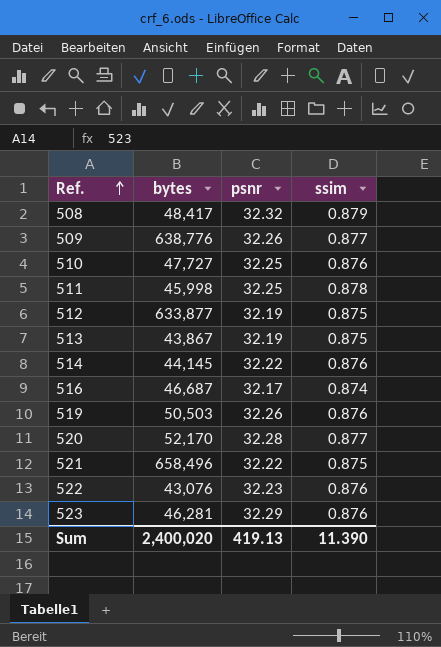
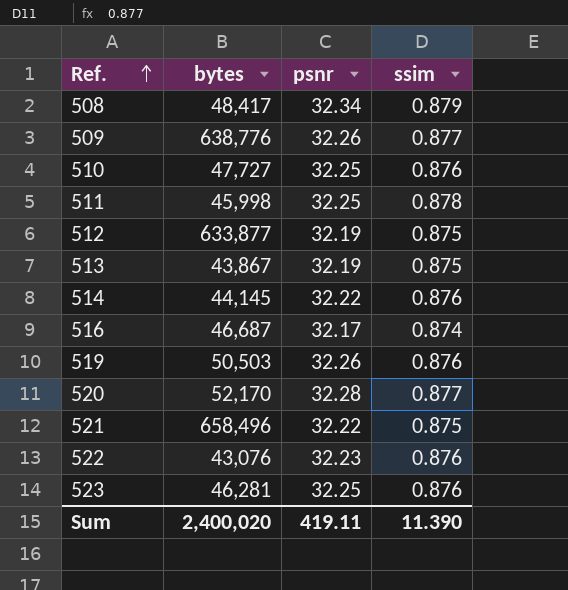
508 | psnr: 32.32 -> 32.34
523 | psnr: 32.29 -> 32.25
Sum | psnr: 419.13 -> 419.11

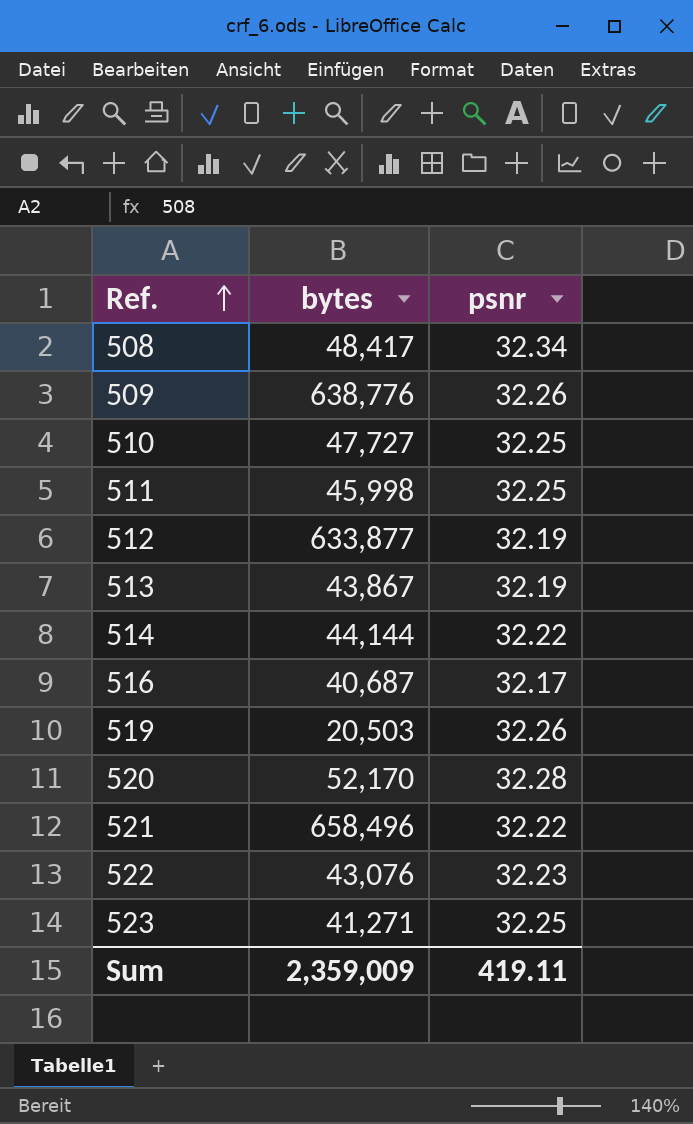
column ssim | position: 4 -> none
514 | bytes: 44,145 -> 44,144
516 | bytes: 46,687 -> 40,687
519 | bytes: 50,503 -> 20,503
523 | bytes: 46,281 -> 41,271
Sum | bytes: 2,400,020 -> 2,359,009

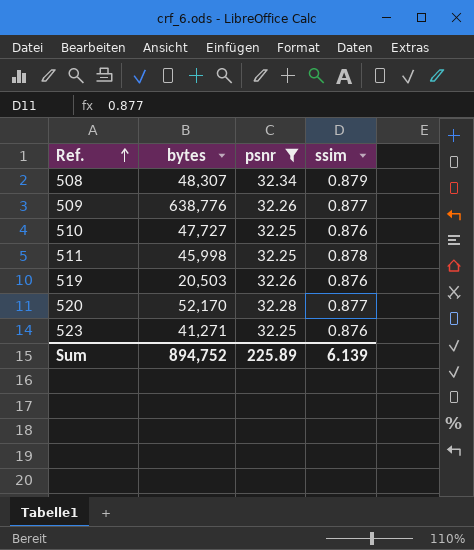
filter: none -> psnr >= 32.25
column ssim | position: none -> 4
508 | bytes: 48,417 -> 48,307
Sum | bytes: 2,359,009 -> 894,752
Sum | psnr: 419.11 -> 225.89

